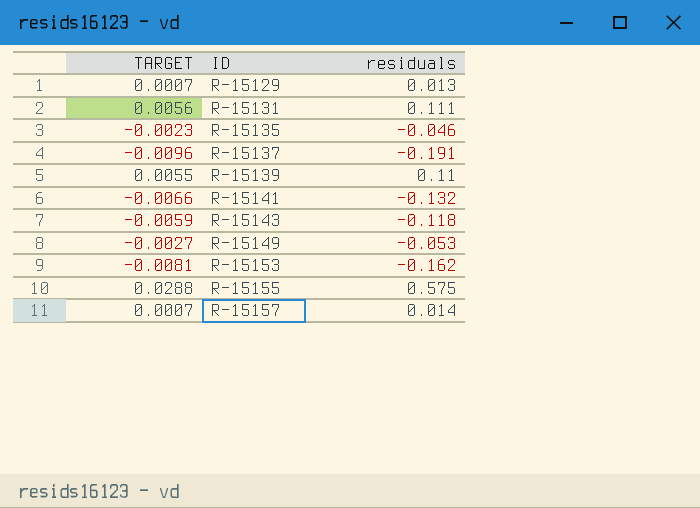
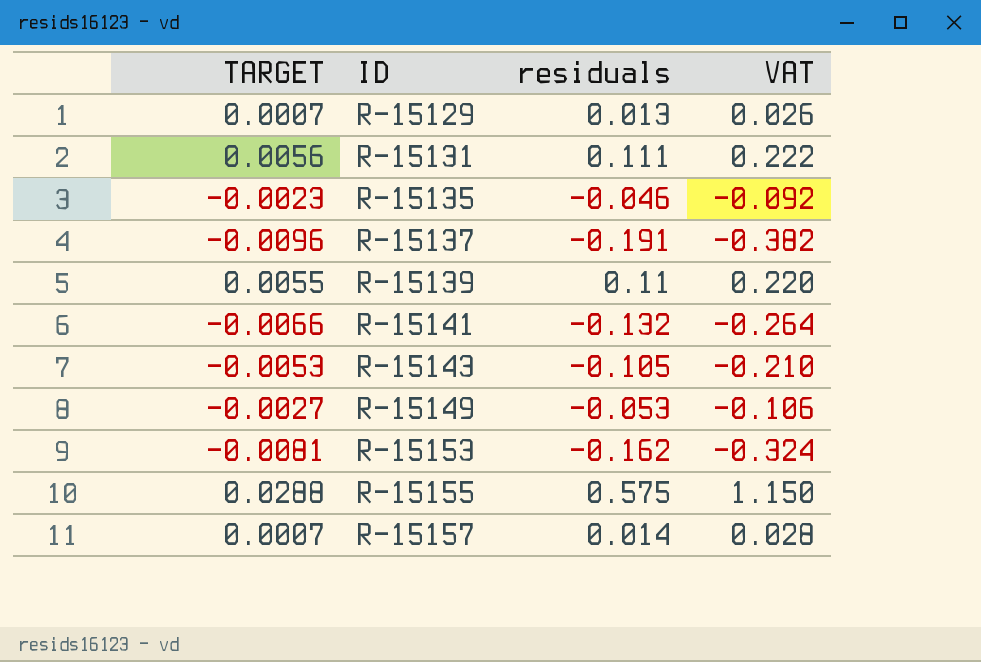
column VAT | formula: none -> [residuals] * 2
R-15143 | TARGET: -0.0059 -> -0.0053
R-15143 | residuals: -0.118 -> -0.105

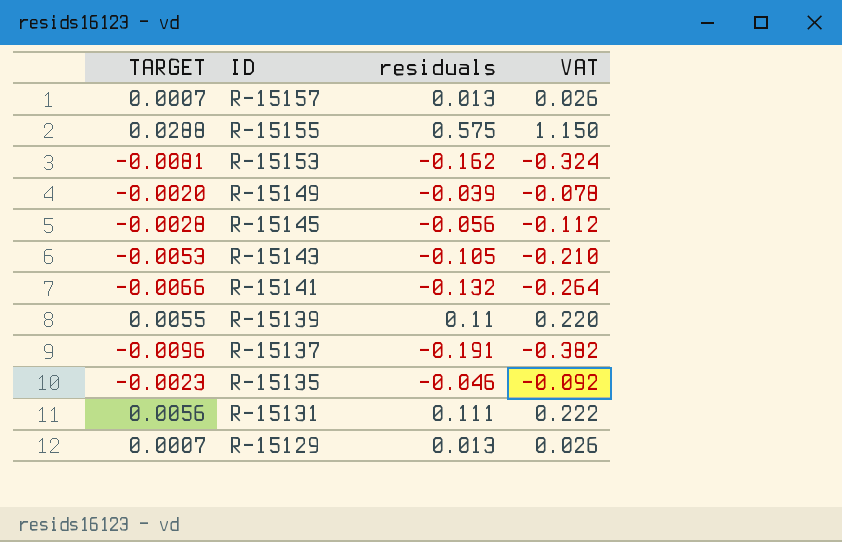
row order: ID ascending -> ID descending
R-15157 | residuals: 0.014 -> 0.013
R-15157 | VAT: 0.028 -> 0.026
R-15149 | TARGET: -0.0027 -> -0.0020
R-15149 | residuals: -0.053 -> -0.039
R-15149 | VAT: -0.106 -> -0.078
row R-15145: none -> -0.0028 | -0.056 | -0.112

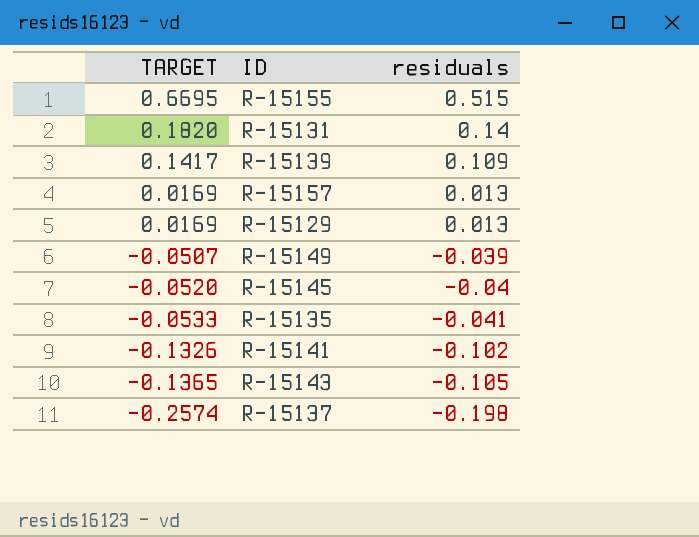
row order: ID descending -> TARGET descending
column VAT | formula: [residuals] * 2 -> none
column TARGET | formula: [residuals] * 0.05 -> [residuals] * 1.3
row R-15153: -0.0081 | -0.162 | -0.324 -> none
R-15155 | residuals: 0.575 -> 0.515
R-15131 | residuals: 0.111 -> 0.14
R-15139 | residuals: 0.11 -> 0.109
R-15145 | residuals: -0.056 -> -0.04
R-15135 | residuals: -0.046 -> -0.041
R-15141 | residuals: -0.132 -> -0.102
R-15137 | residuals: -0.191 -> -0.198

